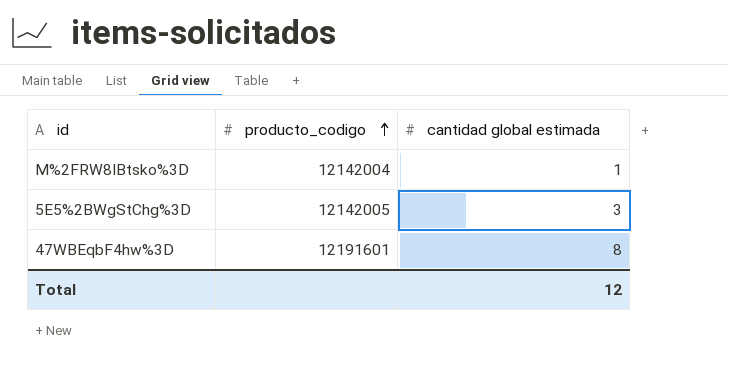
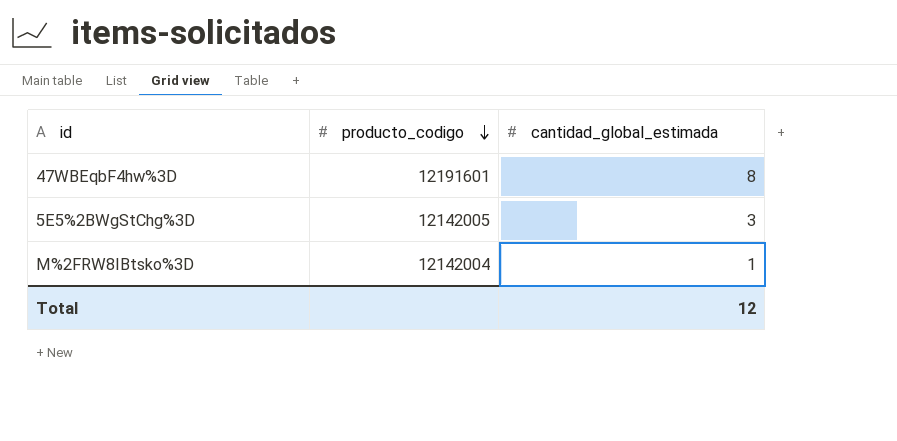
row order: producto_codigo ascending -> producto_codigo descending
column name: cantidad global estimada -> cantidad_global_estimada

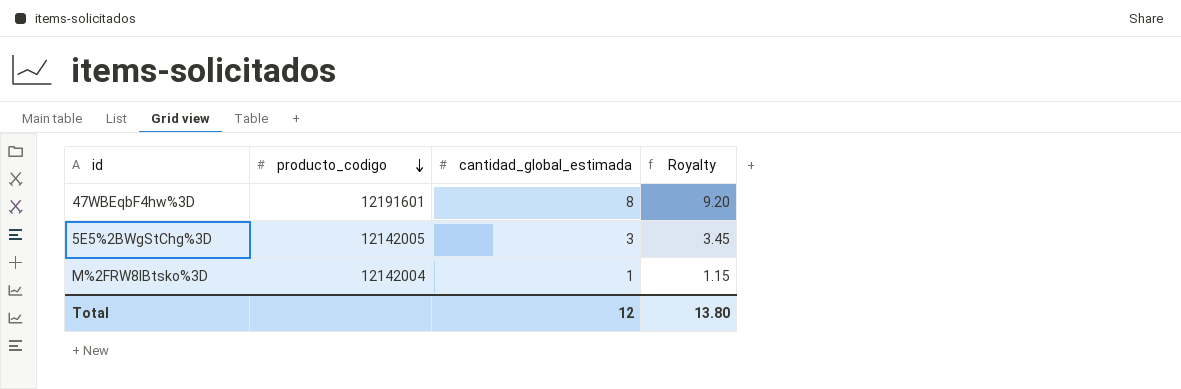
column Royalty | formula: none -> [cantidad_global_estimada] * 1.15

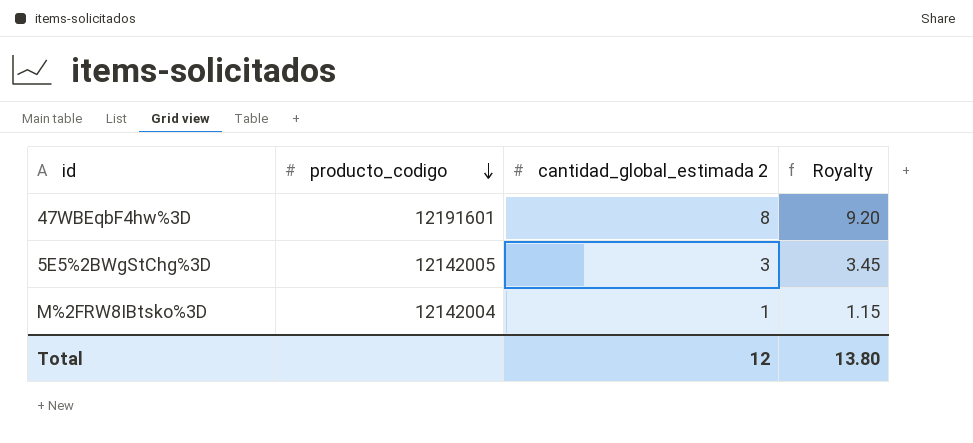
column name: cantidad_global_estimada -> cantidad_global_estimada 2

